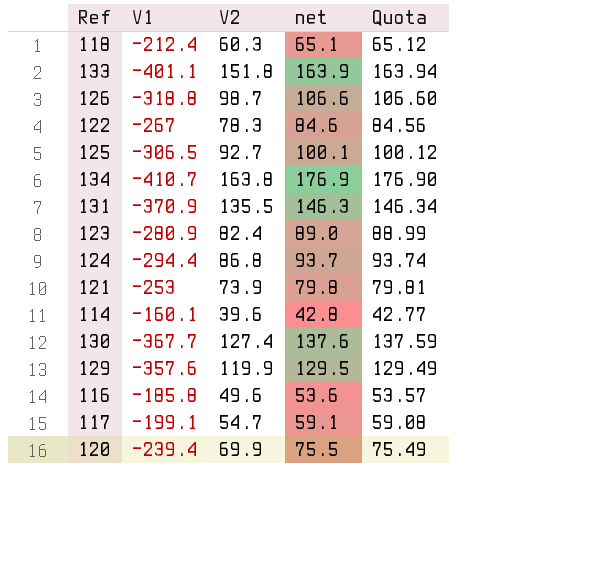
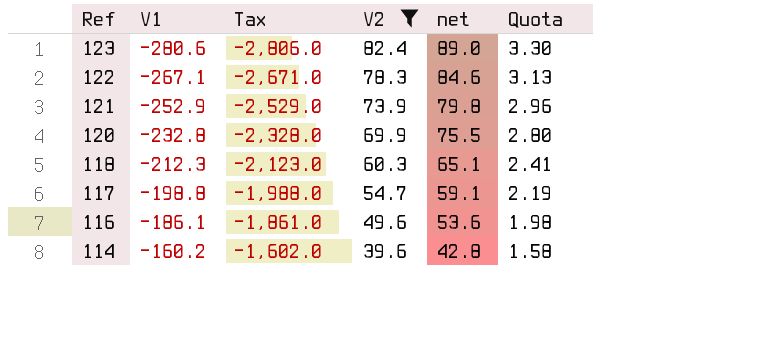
filter: none -> V2 <= 82.4
row order: none -> Ref descending
column Tax | formula: none -> [V1] * 10
column Quota | formula: [V2] * 1.08 -> [V2] * 0.04
123 | V1: -280.9 -> -280.6
122 | V1: -267 -> -267.1
121 | V1: -253 -> -252.9
120 | V1: -239.4 -> -232.8
118 | V1: -212.4 -> -212.3
117 | V1: -199.1 -> -198.8
116 | V1: -185.8 -> -186.1
114 | V1: -160.1 -> -160.2

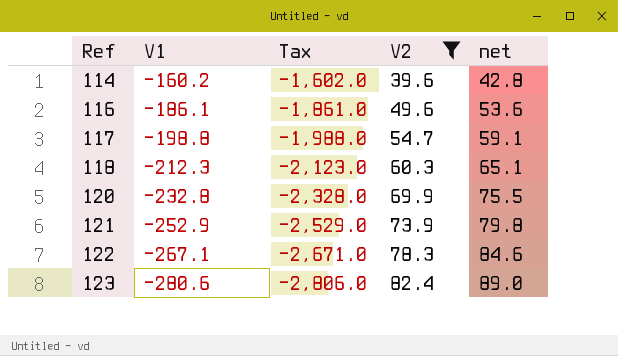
row order: Ref descending -> Ref ascending
column Quota | formula: [V2] * 0.04 -> none

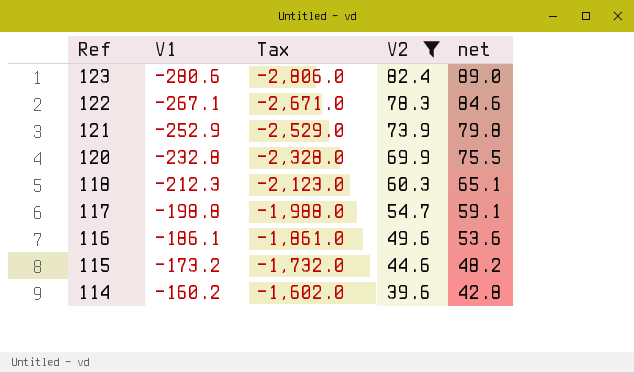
row order: Ref ascending -> Ref descending
row 115: none -> -173.2 | -1,732.0 | 44.6 | 48.2

